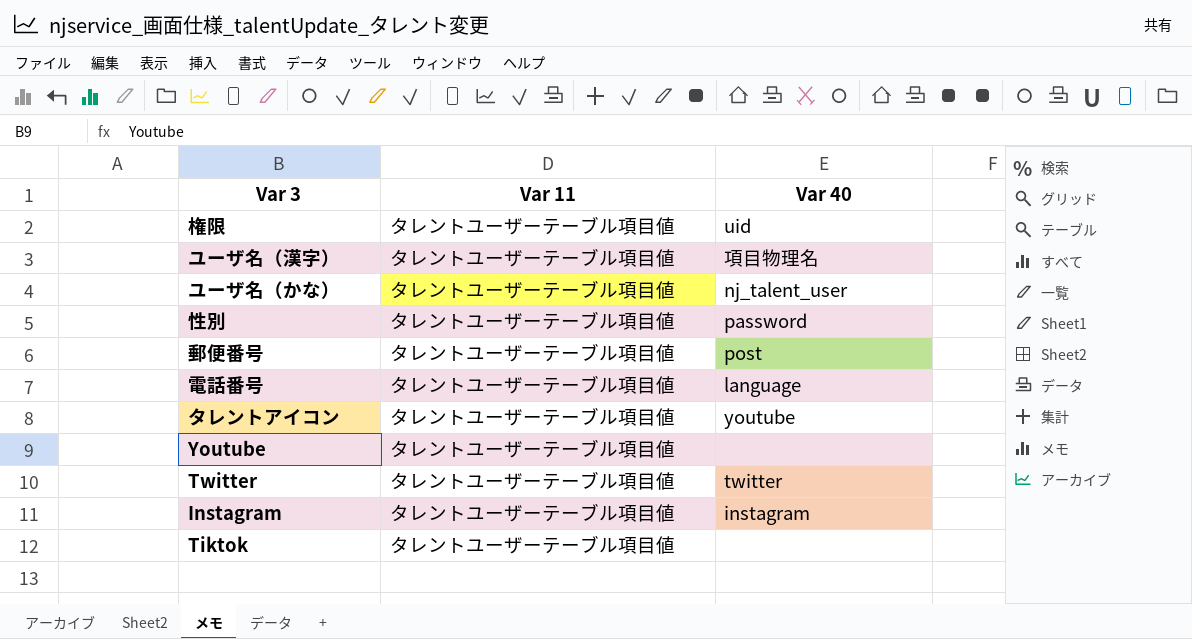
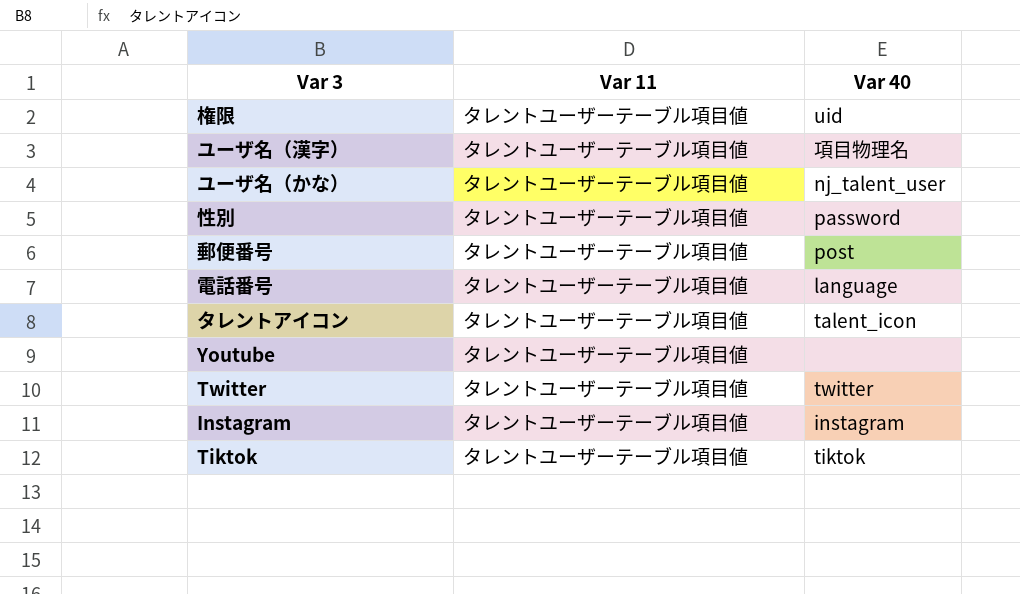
タレントアイコン | Var 40: youtube -> talent_icon
Tiktok | Var 40: none -> tiktok

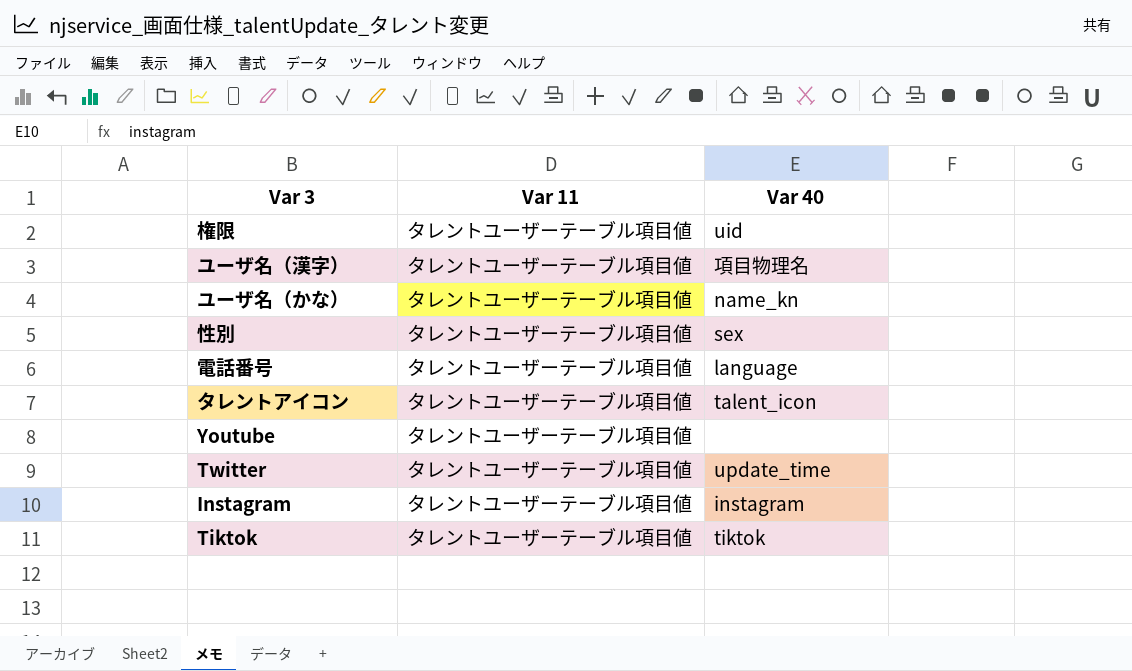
row 郵便番号: タレントユーザーテーブル項目値 | post -> none
ユーザ名（かな） | Var 40: nj_talent_user -> name_kn
性別 | Var 40: password -> sex
Twitter | Var 40: twitter -> update_time

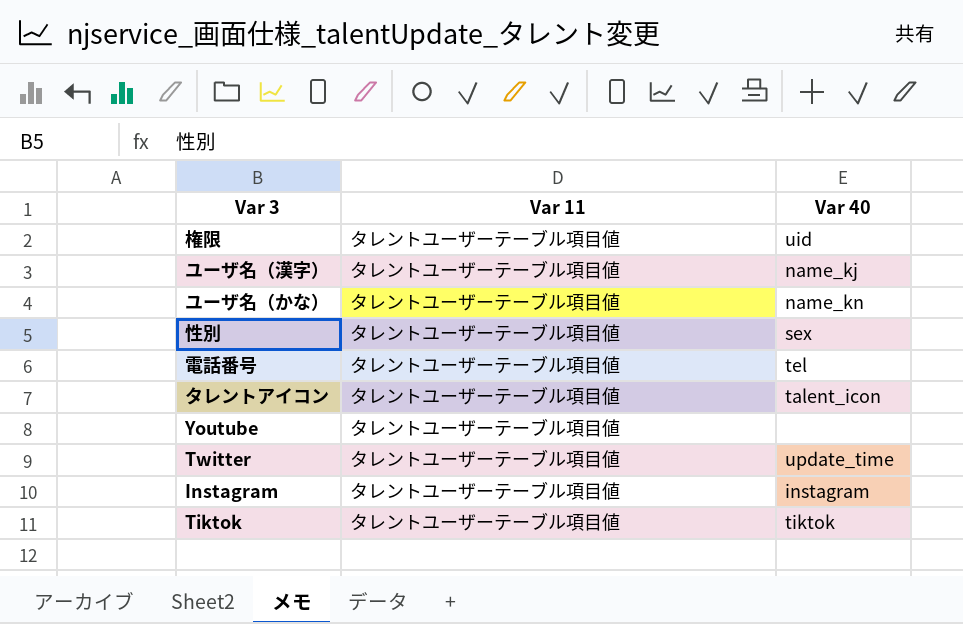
ユーザ名（漢字） | Var 40: 項目物理名 -> name_kj
電話番号 | Var 40: language -> tel

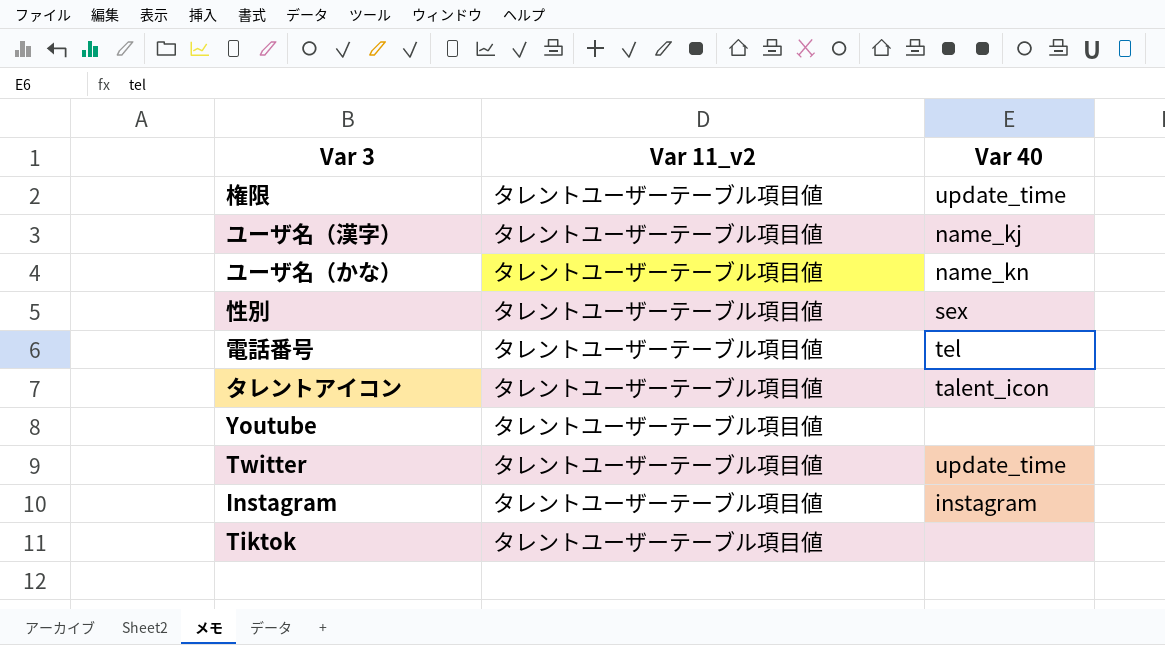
column name: Var 11 -> Var 11_v2
権限 | Var 40: uid -> update_time
Tiktok | Var 40: tiktok -> none

